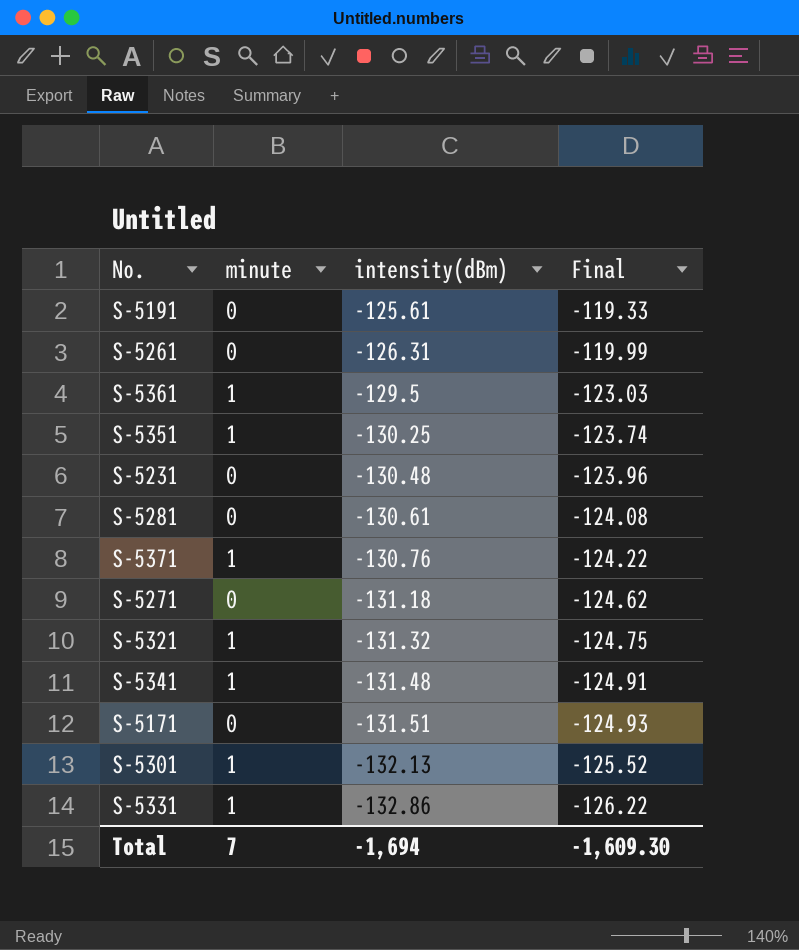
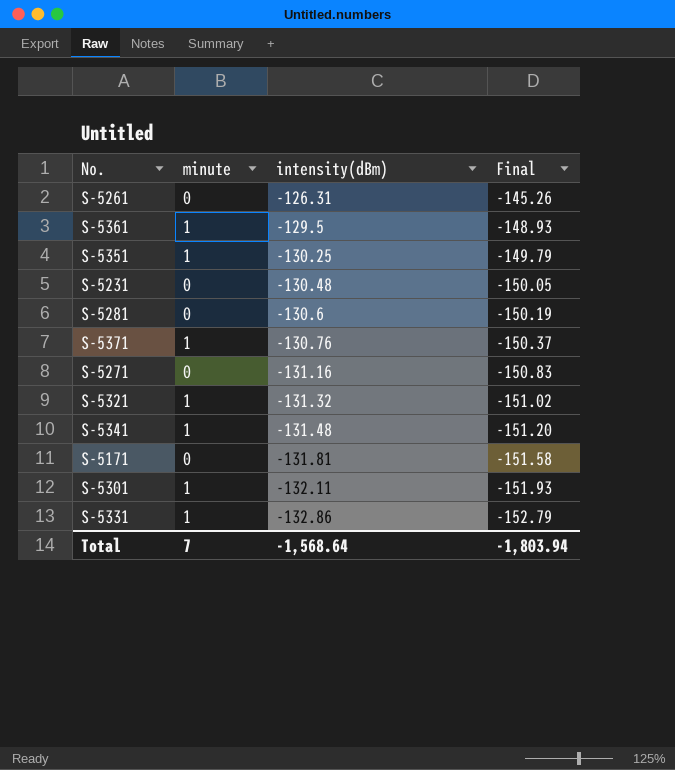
column Final | formula: [intensity(dBm)] * 0.95 -> [intensity(dBm)] * 1.15
row S-5191: 0 | -125.61 | -119.33 -> none
S-5281 | intensity(dBm): -130.61 -> -130.6
S-5271 | intensity(dBm): -131.18 -> -131.16
S-5171 | intensity(dBm): -131.51 -> -131.81
S-5301 | intensity(dBm): -132.13 -> -132.11
Total | intensity(dBm): -1,694 -> -1,568.64
Total | Final: -1,609.30 -> -1,803.94

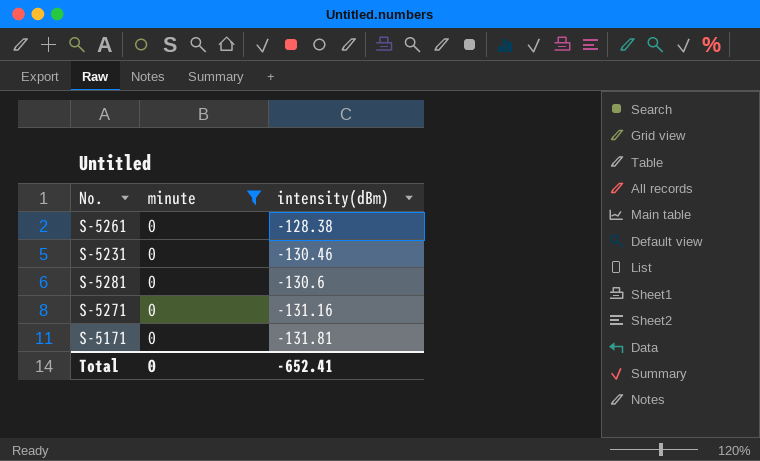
filter: none -> minute = 0
column Final | formula: [intensity(dBm)] * 1.15 -> none
S-5261 | intensity(dBm): -126.31 -> -128.38
S-5231 | intensity(dBm): -130.48 -> -130.46
Total | minute: 7 -> 0
Total | intensity(dBm): -1,568.64 -> -652.41

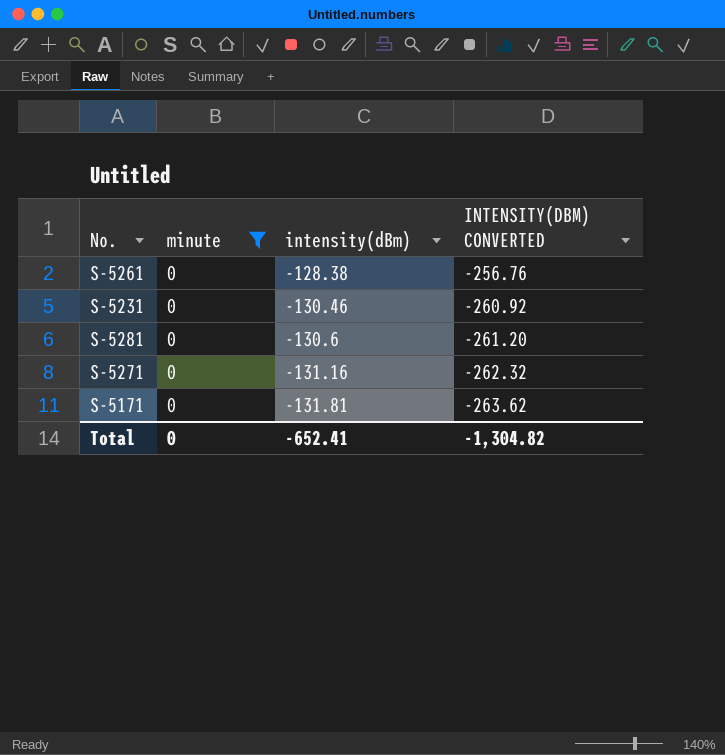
column INTENSITY(DBM) CONVERTED | formula: none -> [intensity(dBm)] * 2

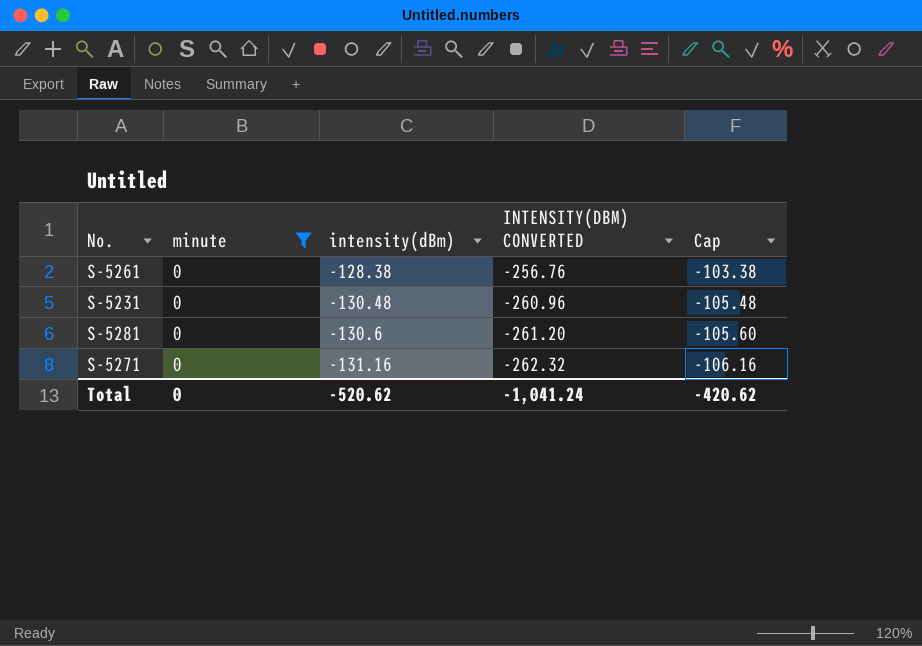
column Cap | formula: none -> [intensity(dBm)] + 25
row S-5171: 0 | -131.81 | -263.62 -> none
S-5231 | intensity(dBm): -130.46 -> -130.48
S-5231 | INTENSITY(DBM) CONVERTED: -260.92 -> -260.96
Total | intensity(dBm): -652.41 -> -520.62
Total | INTENSITY(DBM) CONVERTED: -1,304.82 -> -1,041.24

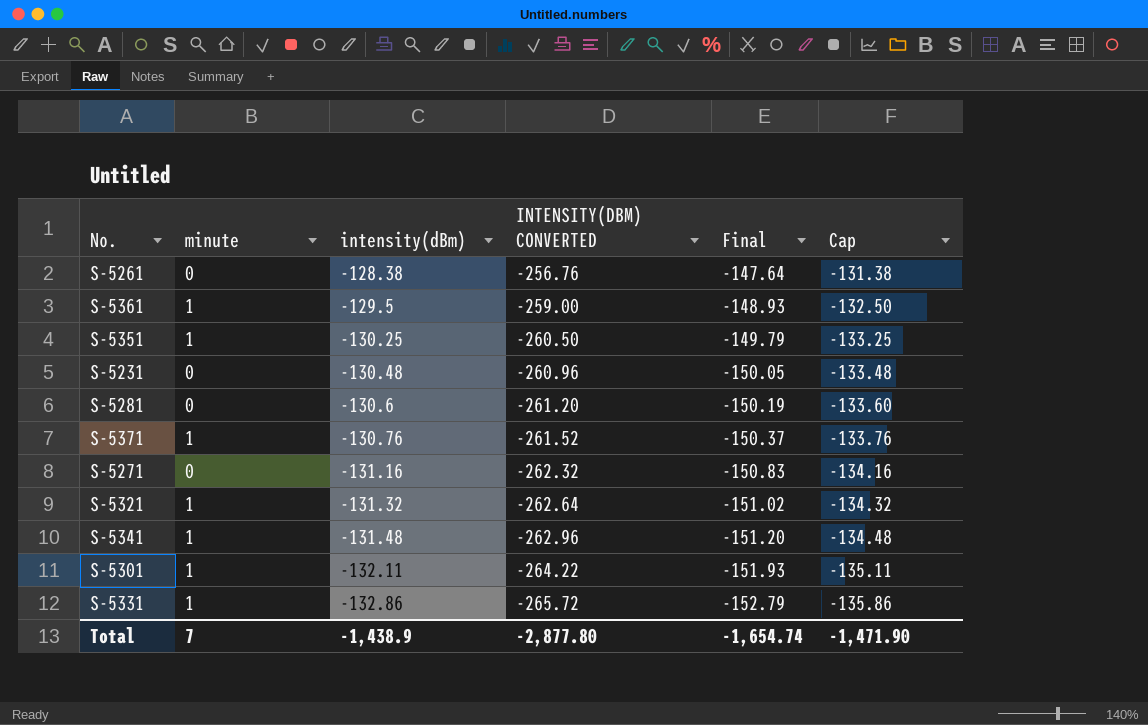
filter: minute = 0 -> none
column Final | formula: none -> [intensity(dBm)] * 1.15
column Cap | formula: [intensity(dBm)] + 25 -> [intensity(dBm)] - 3
Total | minute: 0 -> 7
Total | intensity(dBm): -520.62 -> -1,438.9
Total | INTENSITY(DBM) CONVERTED: -1,041.24 -> -2,877.80
Total | Cap: -420.62 -> -1,471.90

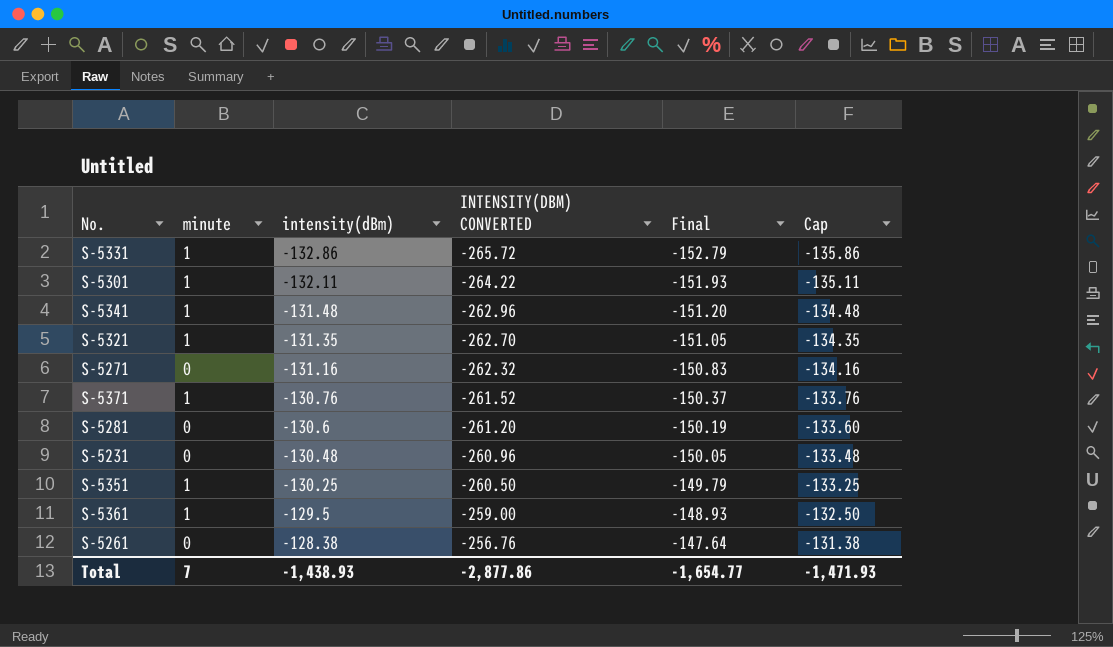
row order: intensity(dBm) descending -> intensity(dBm) ascending
S-5321 | intensity(dBm): -131.32 -> -131.35
S-5321 | INTENSITY(DBM) CONVERTED: -262.64 -> -262.70
S-5321 | Final: -151.02 -> -151.05
S-5321 | Cap: -134.32 -> -134.35
Total | intensity(dBm): -1,438.9 -> -1,438.93
Total | INTENSITY(DBM) CONVERTED: -2,877.80 -> -2,877.86
Total | Final: -1,654.74 -> -1,654.77
Total | Cap: -1,471.90 -> -1,471.93

